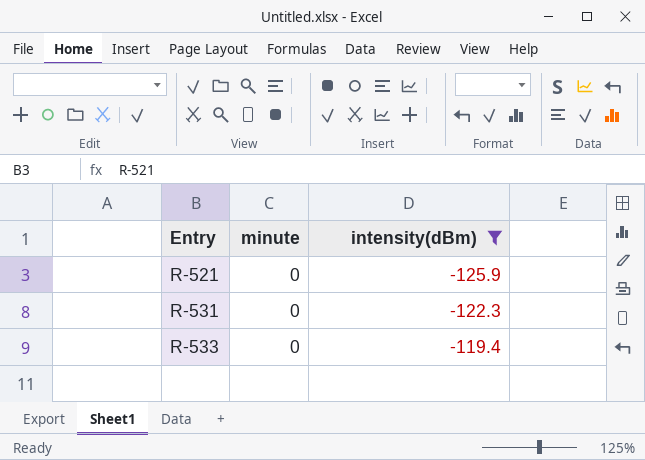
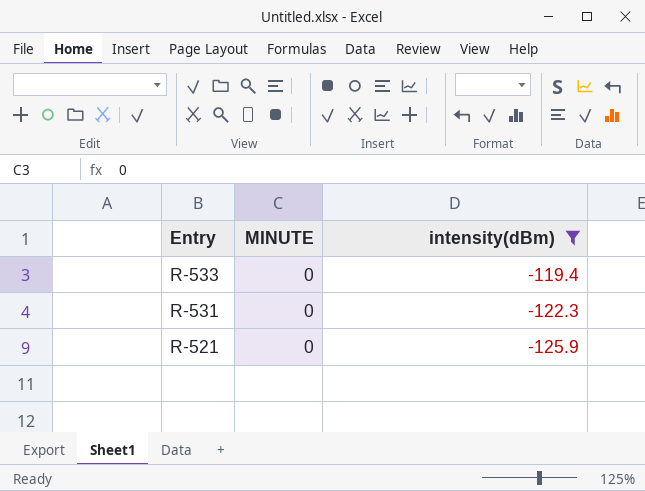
row order: Entry ascending -> Entry descending
column name: minute -> MINUTE

